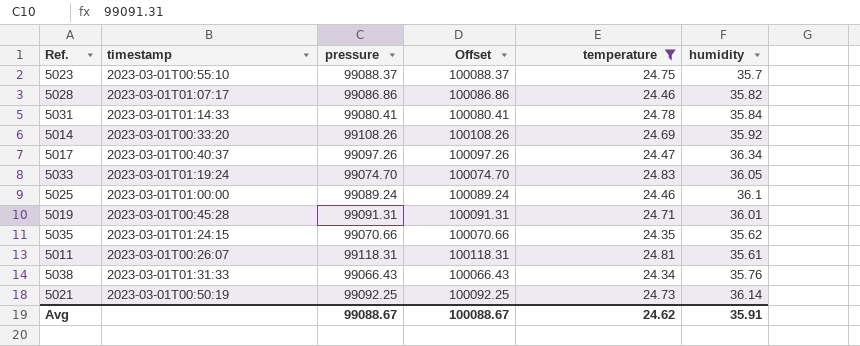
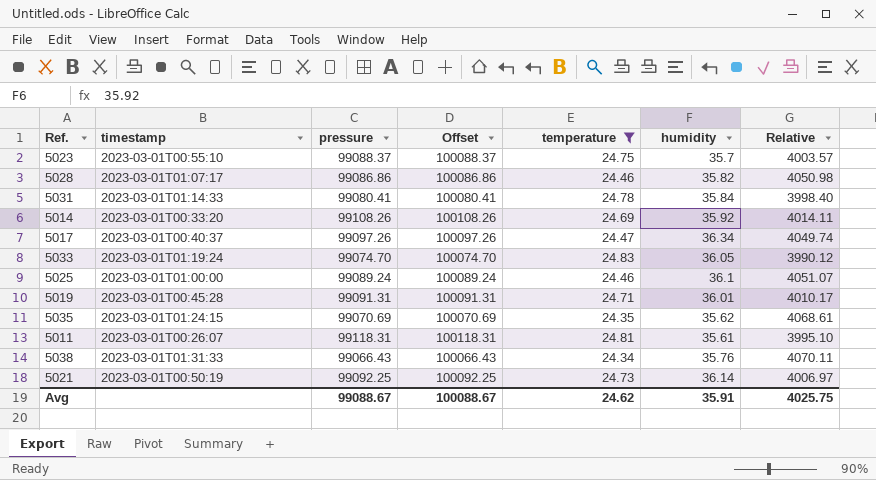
column Relative | formula: none -> [pressure] / [temperature]
5035 | pressure: 99070.66 -> 99070.69
5035 | Offset: 100070.66 -> 100070.69

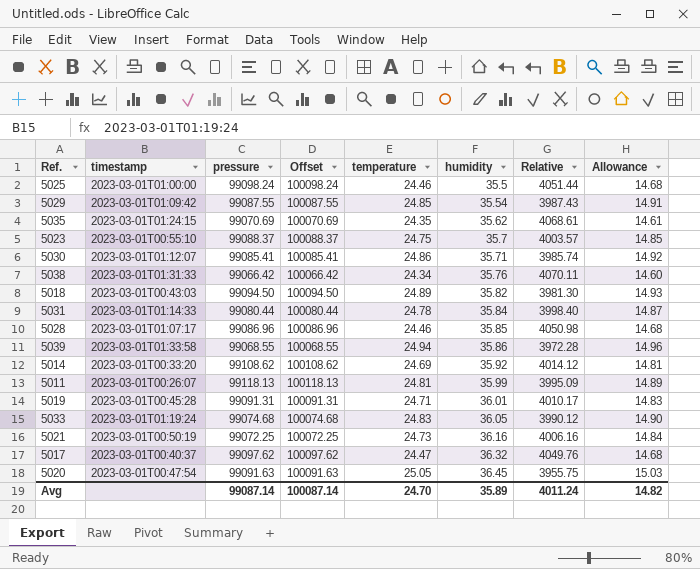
filter: temperature <= 24.83 -> none
row order: none -> humidity ascending
column Allowance | formula: none -> [temperature] * 0.6
5025 | pressure: 99089.24 -> 99098.24
5025 | Offset: 100089.24 -> 100098.24
5025 | humidity: 36.1 -> 35.5
5025 | Relative: 4051.07 -> 4051.44
5038 | pressure: 99066.43 -> 99066.42
5038 | Offset: 100066.43 -> 100066.42
5031 | pressure: 99080.41 -> 99080.44
5031 | Offset: 100080.41 -> 100080.44
5028 | pressure: 99086.86 -> 99086.96
5028 | Offset: 100086.86 -> 100086.96
5028 | humidity: 35.82 -> 35.85
5014 | pressure: 99108.26 -> 99108.62
5014 | Offset: 100108.26 -> 100108.62
5014 | Relative: 4014.11 -> 4014.12
5011 | pressure: 99118.31 -> 99118.13
5011 | Offset: 100118.31 -> 100118.13
5011 | humidity: 35.61 -> 35.99
5011 | Relative: 3995.10 -> 3995.09
5033 | pressure: 99074.70 -> 99074.68
5033 | Offset: 100074.70 -> 100074.68
5021 | pressure: 99092.25 -> 99072.25
5021 | Offset: 100092.25 -> 100072.25
5021 | humidity: 36.14 -> 36.16
5021 | Relative: 4006.97 -> 4006.16
5017 | pressure: 99097.26 -> 99097.62
5017 | Offset: 100097.26 -> 100097.62
5017 | humidity: 36.34 -> 36.32
5017 | Relative: 4049.74 -> 4049.76
Avg | pressure: 99088.67 -> 99087.14
Avg | Offset: 100088.67 -> 100087.14
Avg | temperature: 24.62 -> 24.70
Avg | humidity: 35.91 -> 35.89
Avg | Relative: 4025.75 -> 4011.24

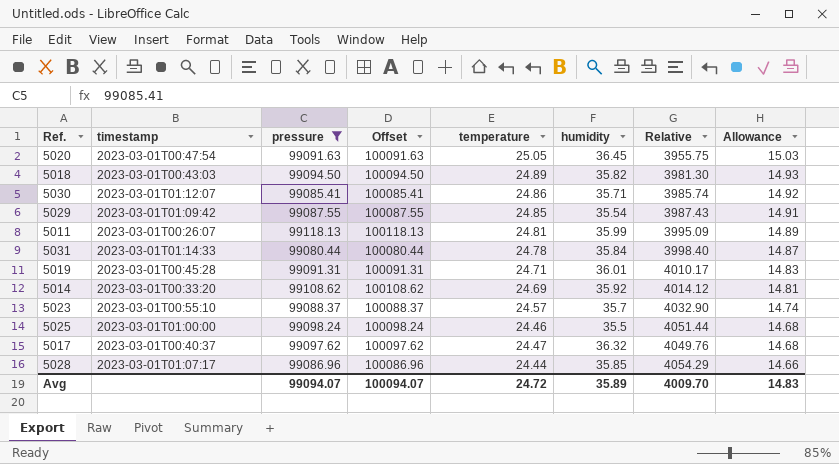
filter: none -> pressure >= 99080.44
row order: humidity ascending -> Allowance descending
5023 | temperature: 24.75 -> 24.57
5023 | Relative: 4003.57 -> 4032.90
5023 | Allowance: 14.85 -> 14.74
5028 | temperature: 24.46 -> 24.44
5028 | Relative: 4050.98 -> 4054.29
5028 | Allowance: 14.68 -> 14.66
Avg | pressure: 99087.14 -> 99094.07
Avg | Offset: 100087.14 -> 100094.07
Avg | temperature: 24.70 -> 24.72
Avg | Relative: 4011.24 -> 4009.70
Avg | Allowance: 14.82 -> 14.83

